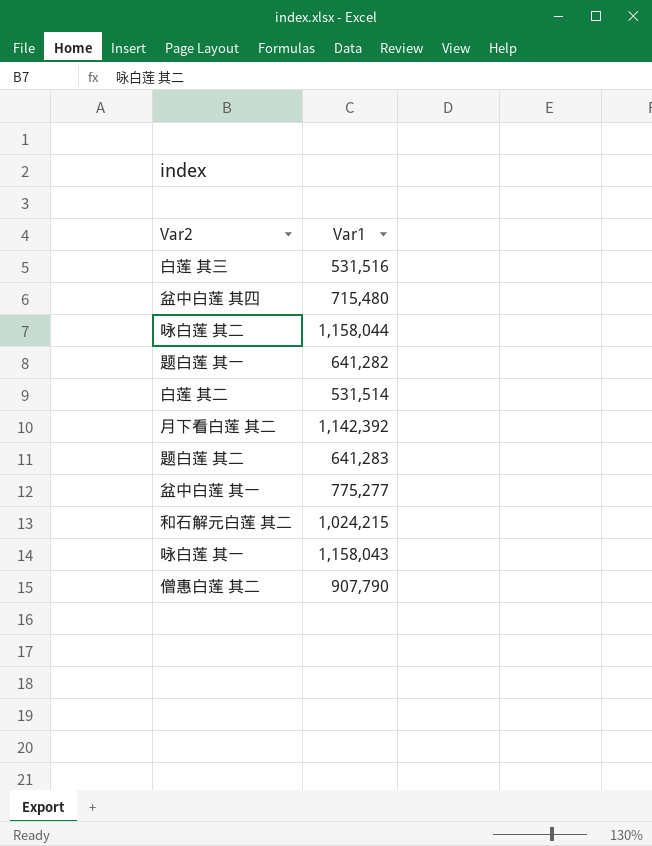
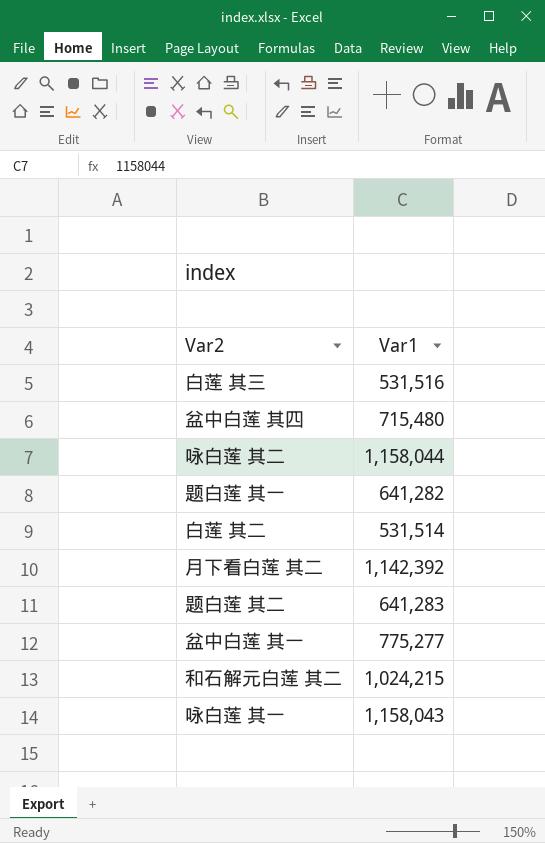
row 僧惠白莲 其二: 907,790 -> none

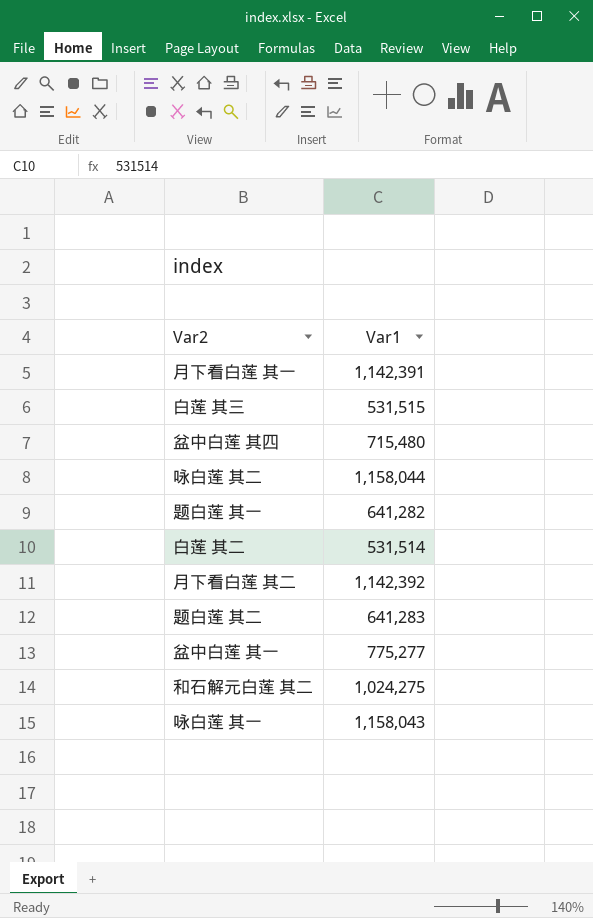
row 月下看白莲 其一: none -> 1,142,391
白莲 其三 | Var1: 531,516 -> 531,515
和石解元白莲 其二 | Var1: 1,024,215 -> 1,024,275

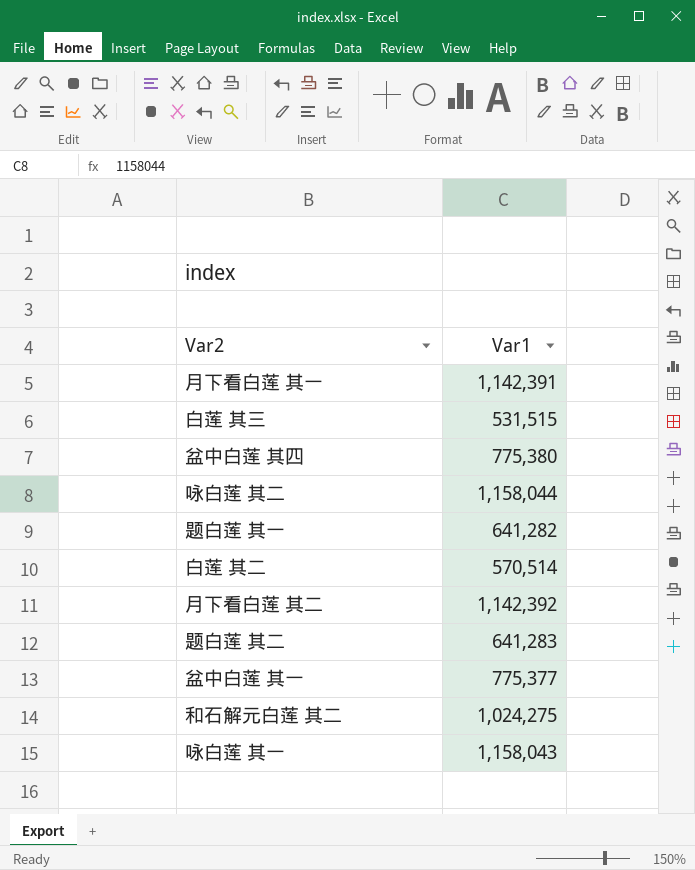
盆中白莲 其四 | Var1: 715,480 -> 775,380
白莲 其二 | Var1: 531,514 -> 570,514
盆中白莲 其一 | Var1: 775,277 -> 775,377

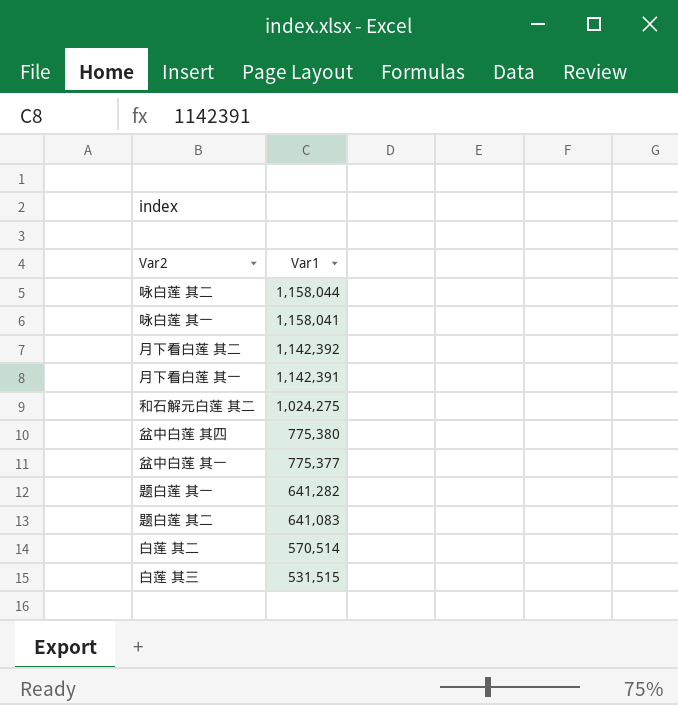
row order: none -> Var1 descending
咏白莲 其一 | Var1: 1,158,043 -> 1,158,041
题白莲 其二 | Var1: 641,283 -> 641,083

